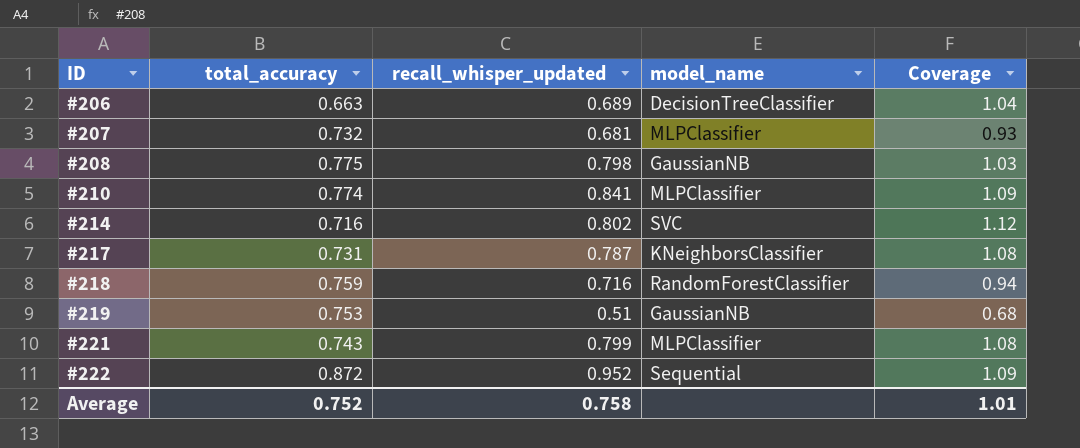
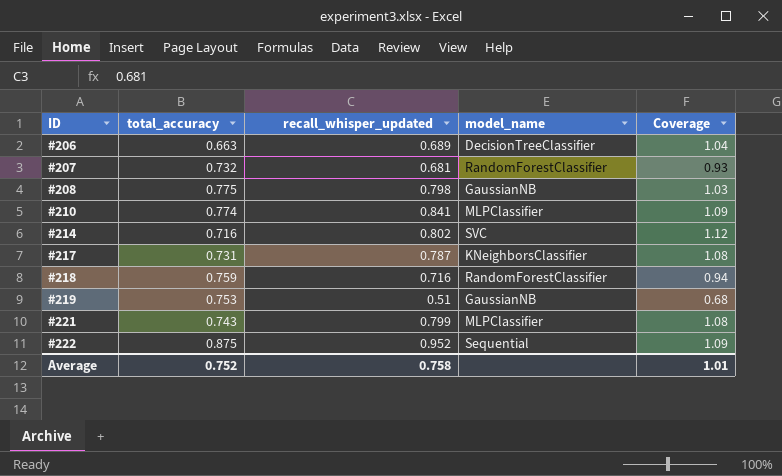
#207 | model_name: MLPClassifier -> RandomForestClassifier
#222 | total_accuracy: 0.872 -> 0.875

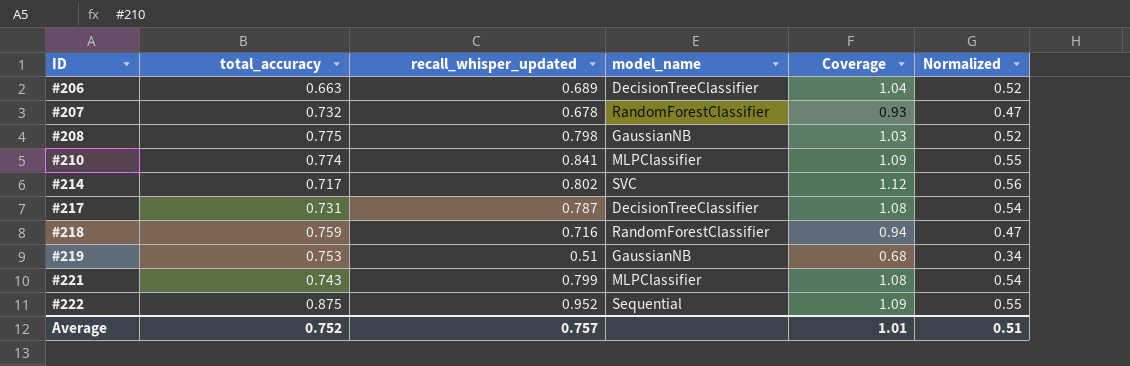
column Normalized | formula: none -> [Coverage] * 0.5
#207 | recall_whisper_updated: 0.681 -> 0.678
#214 | total_accuracy: 0.716 -> 0.717
#217 | model_name: KNeighborsClassifier -> DecisionTreeClassifier
Average | recall_whisper_updated: 0.758 -> 0.757

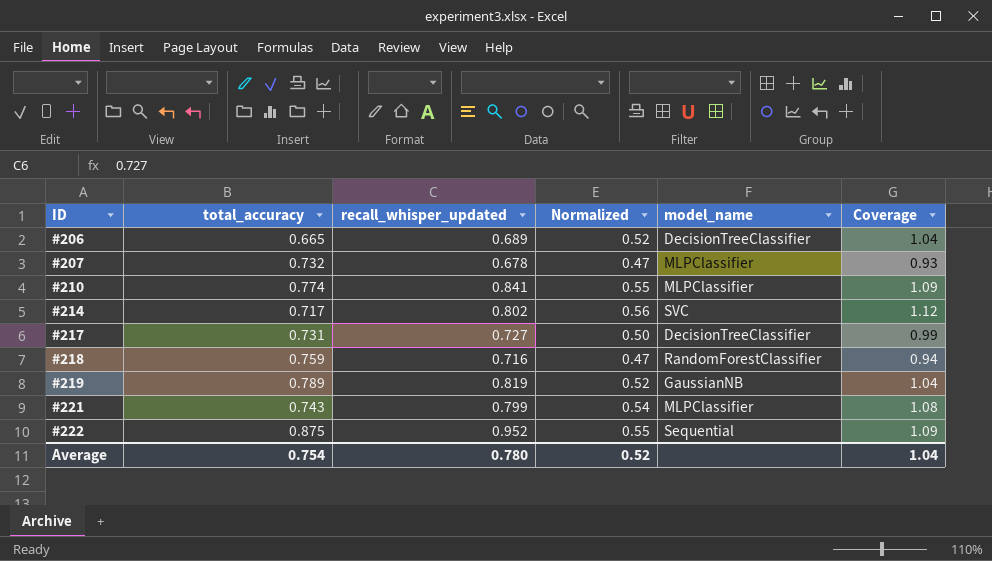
column Normalized | position: 6 -> 4
row #208: 0.775 | 0.798 | GaussianNB | 1.03 | 0.52 -> none
#206 | total_accuracy: 0.663 -> 0.665
#207 | model_name: RandomForestClassifier -> MLPClassifier
#217 | recall_whisper_updated: 0.787 -> 0.727
#217 | Normalized: 0.54 -> 0.50
#217 | Coverage: 1.08 -> 0.99
#219 | total_accuracy: 0.753 -> 0.789
#219 | recall_whisper_updated: 0.51 -> 0.819
#219 | Normalized: 0.34 -> 0.52
#219 | Coverage: 0.68 -> 1.04
Average | total_accuracy: 0.752 -> 0.754
Average | recall_whisper_updated: 0.757 -> 0.780
Average | Normalized: 0.51 -> 0.52
Average | Coverage: 1.01 -> 1.04

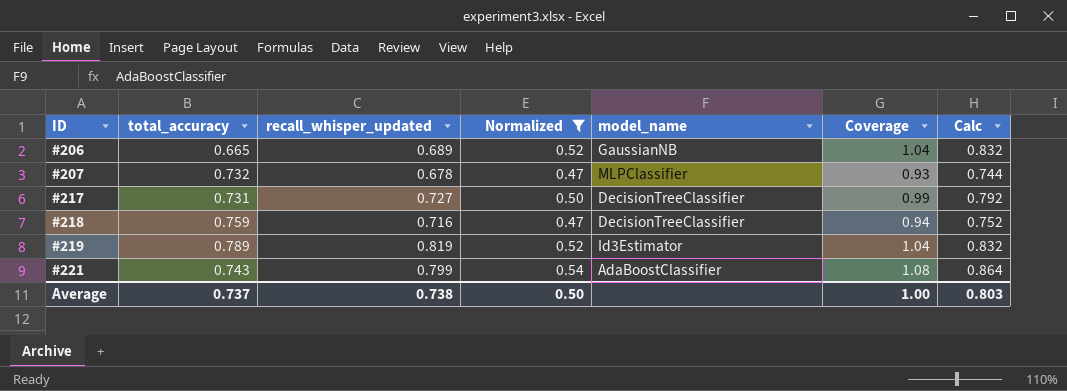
filter: none -> Normalized <= 0.54
column Calc | formula: none -> [Coverage] * 0.8
#206 | model_name: DecisionTreeClassifier -> GaussianNB
#218 | model_name: RandomForestClassifier -> DecisionTreeClassifier
#219 | model_name: GaussianNB -> Id3Estimator
#221 | model_name: MLPClassifier -> AdaBoostClassifier
Average | total_accuracy: 0.754 -> 0.737
Average | recall_whisper_updated: 0.780 -> 0.738
Average | Normalized: 0.52 -> 0.50
Average | Coverage: 1.04 -> 1.00

